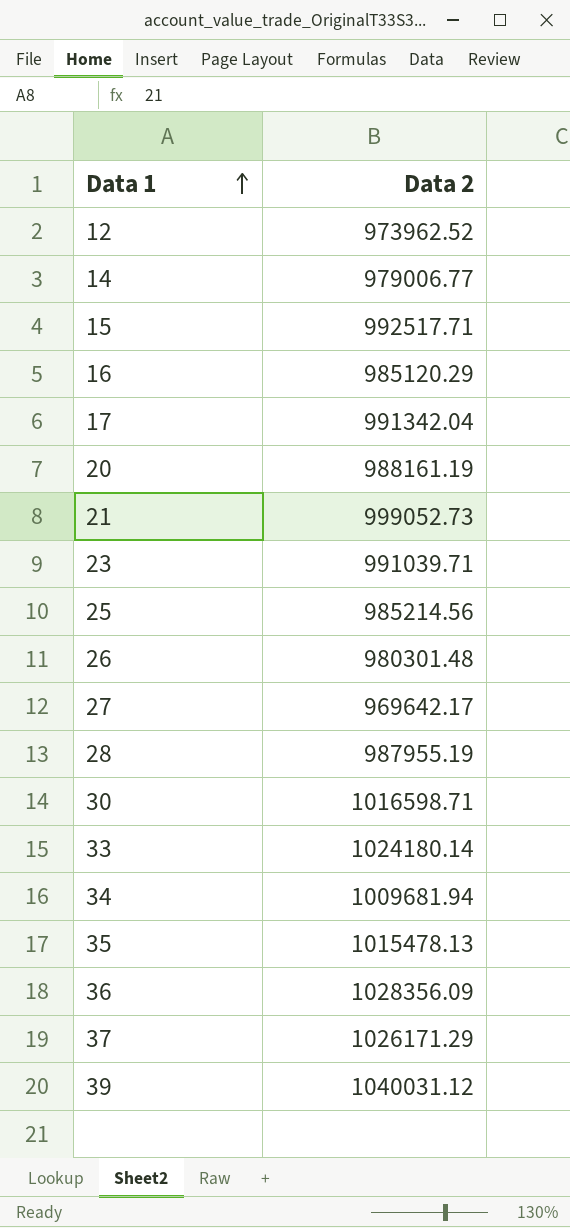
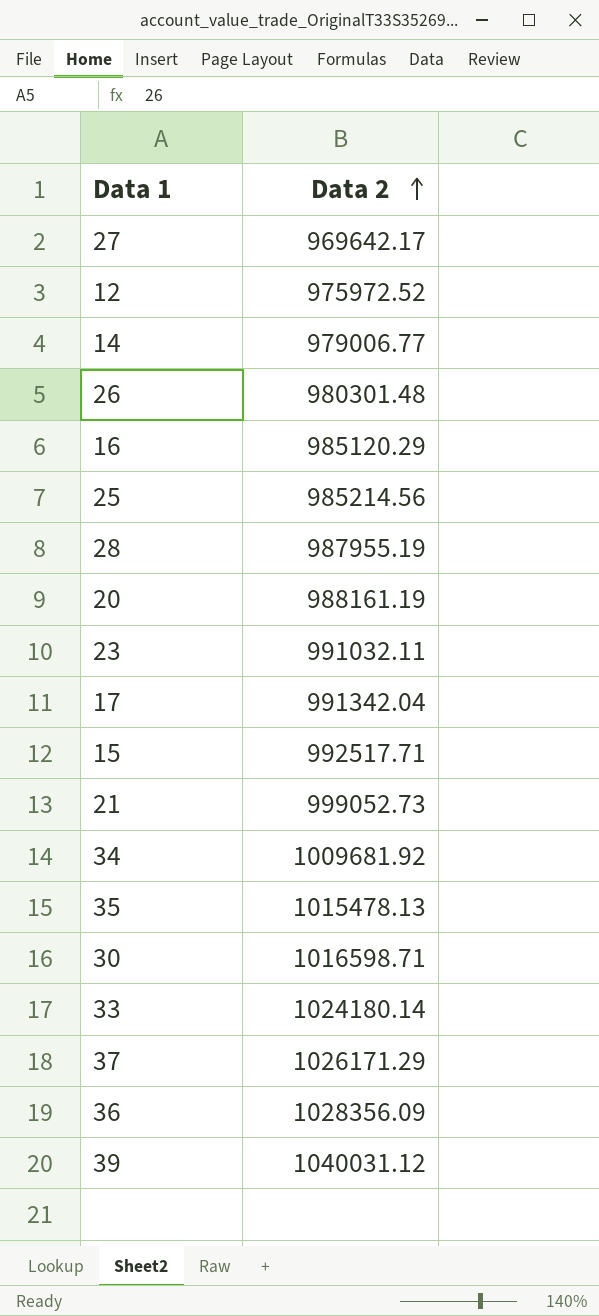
row order: Data 1 ascending -> Data 2 ascending
12 | Data 2: 973962.52 -> 975972.52
23 | Data 2: 991039.71 -> 991032.11
34 | Data 2: 1009681.94 -> 1009681.92

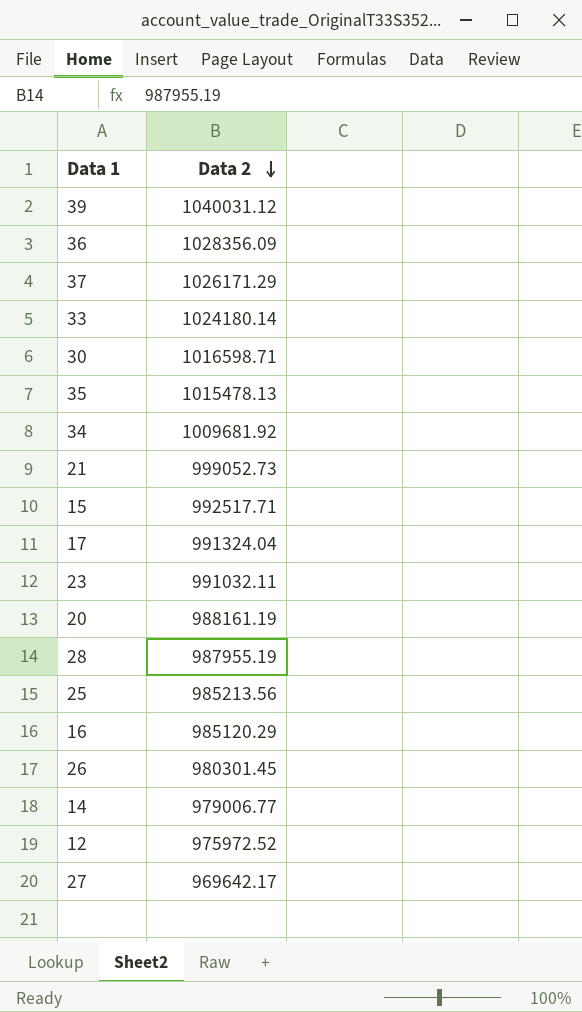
row order: Data 2 ascending -> Data 2 descending
17 | Data 2: 991342.04 -> 991324.04
25 | Data 2: 985214.56 -> 985213.56
26 | Data 2: 980301.48 -> 980301.45

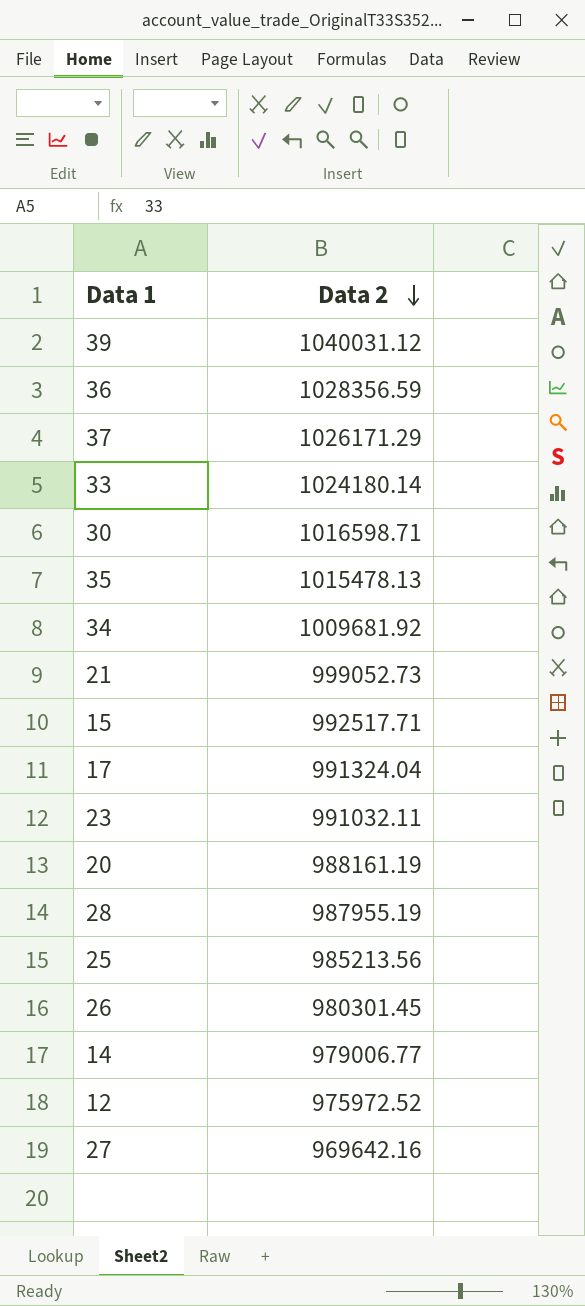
row 16: 985120.29 -> none
36 | Data 2: 1028356.09 -> 1028356.59
27 | Data 2: 969642.17 -> 969642.16

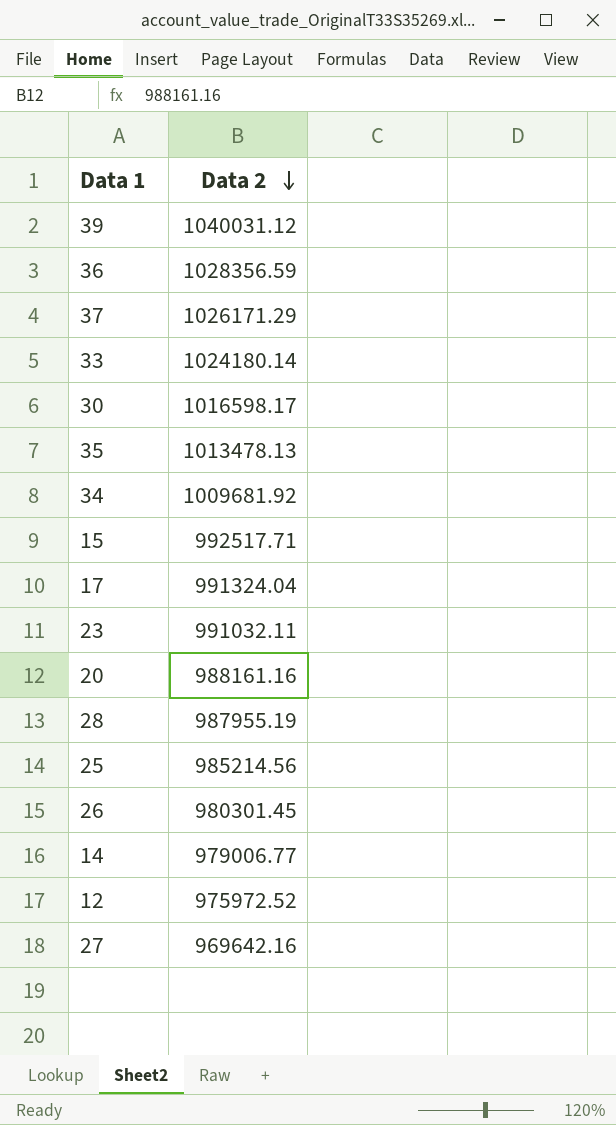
row 21: 999052.73 -> none
30 | Data 2: 1016598.71 -> 1016598.17
35 | Data 2: 1015478.13 -> 1013478.13
20 | Data 2: 988161.19 -> 988161.16
25 | Data 2: 985213.56 -> 985214.56

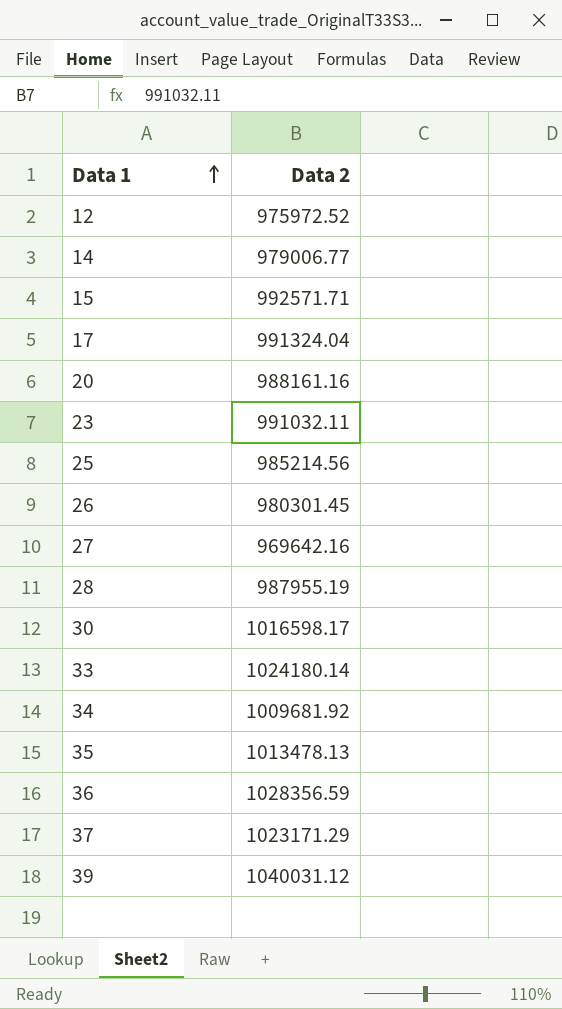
row order: Data 2 descending -> Data 1 ascending
15 | Data 2: 992517.71 -> 992571.71
37 | Data 2: 1026171.29 -> 1023171.29

